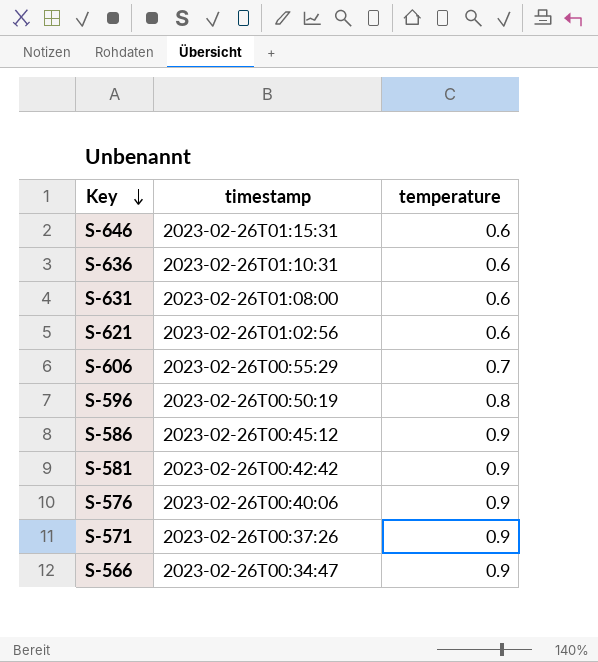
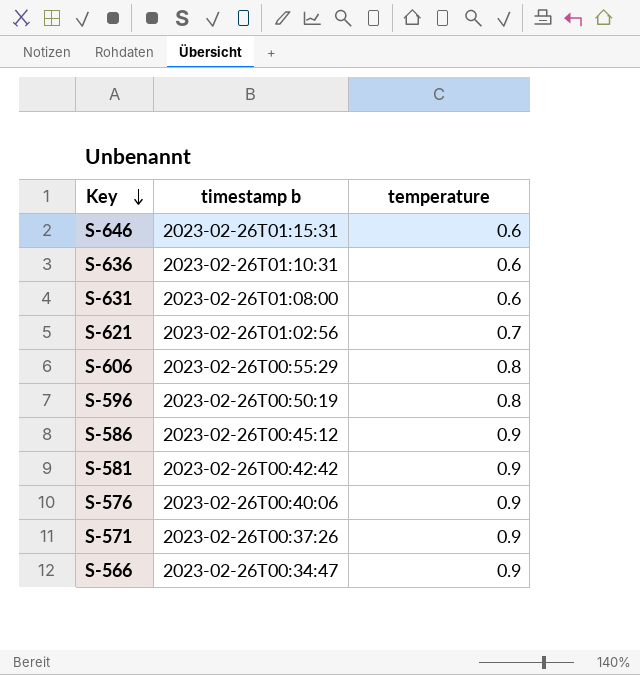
column name: timestamp -> timestamp b
S-621 | temperature: 0.6 -> 0.7
S-606 | temperature: 0.7 -> 0.8

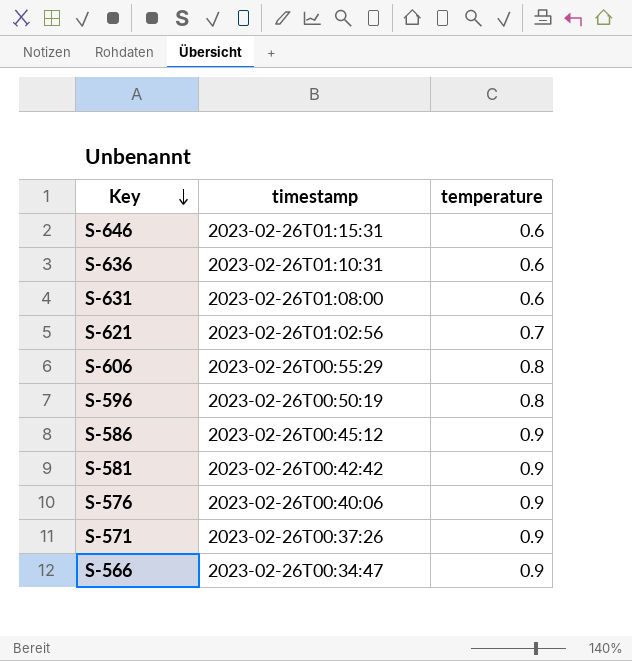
column name: timestamp b -> timestamp

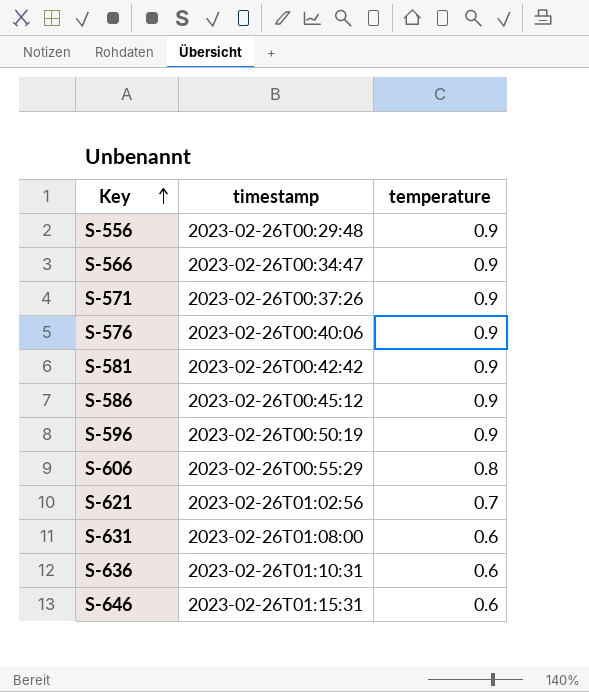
row order: Key descending -> Key ascending
row S-556: none -> 2023-02-26T00:29:48 | 0.9
S-596 | temperature: 0.8 -> 0.9

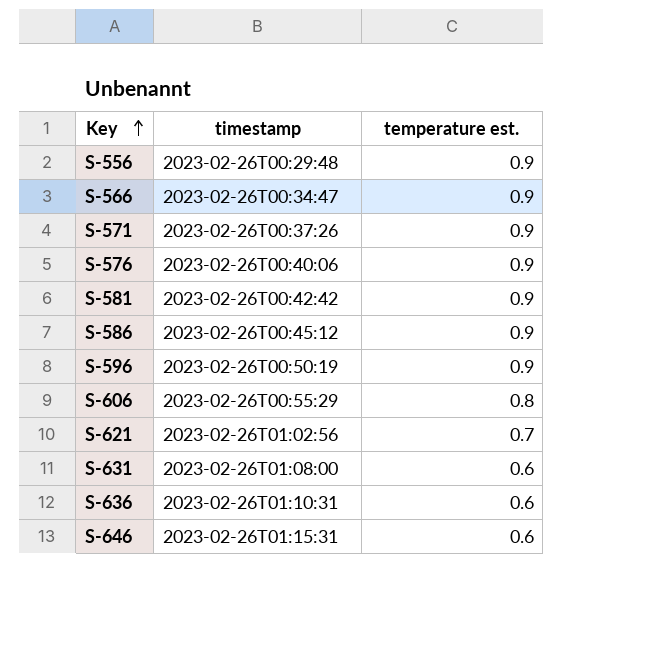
column name: temperature -> temperature est.

